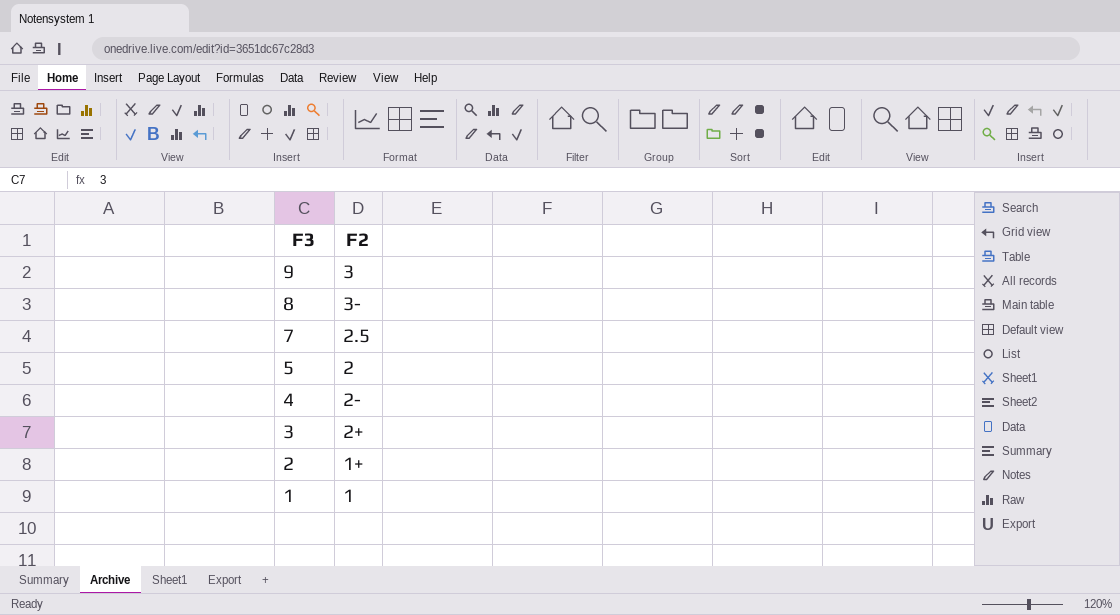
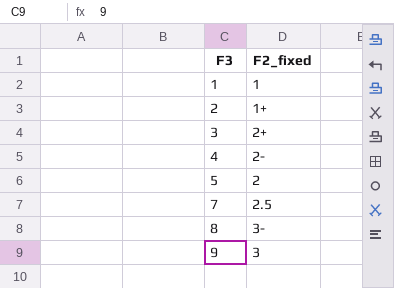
row order: F3 descending -> F3 ascending
column name: F2 -> F2_fixed

